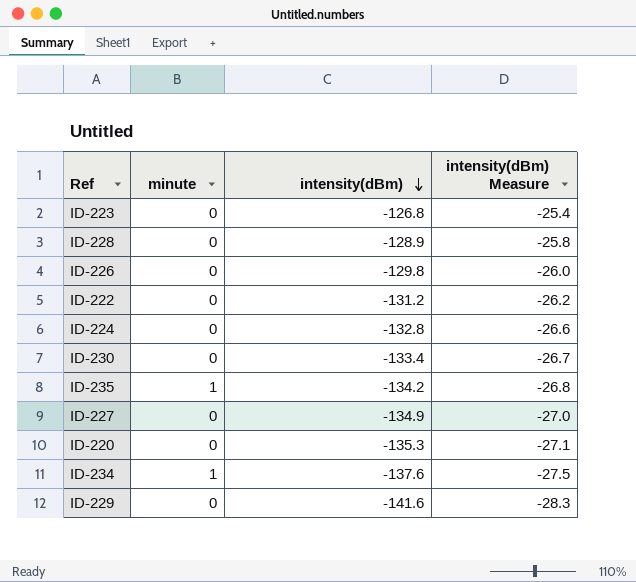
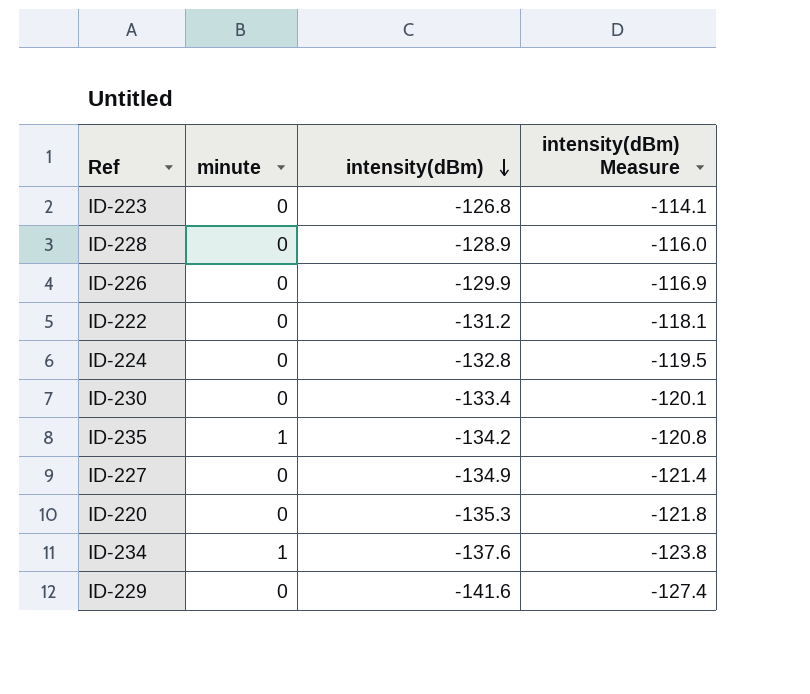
column intensity(dBm) Measure | formula: [intensity(dBm)] * 0.2 -> [intensity(dBm)] * 0.9
ID-226 | intensity(dBm): -129.8 -> -129.9

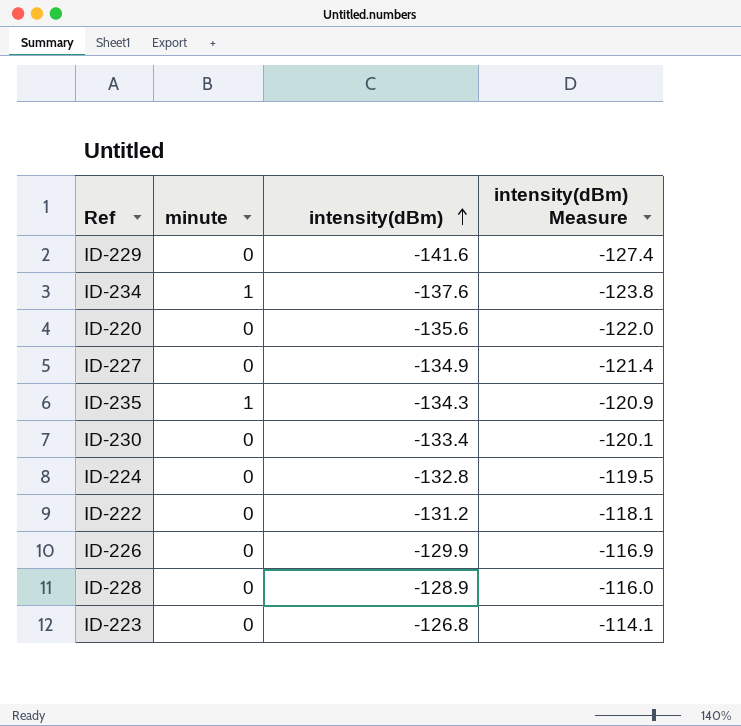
row order: intensity(dBm) descending -> intensity(dBm) ascending
ID-220 | intensity(dBm): -135.3 -> -135.6
ID-220 | intensity(dBm) Measure: -121.8 -> -122.0
ID-235 | intensity(dBm): -134.2 -> -134.3
ID-235 | intensity(dBm) Measure: -120.8 -> -120.9

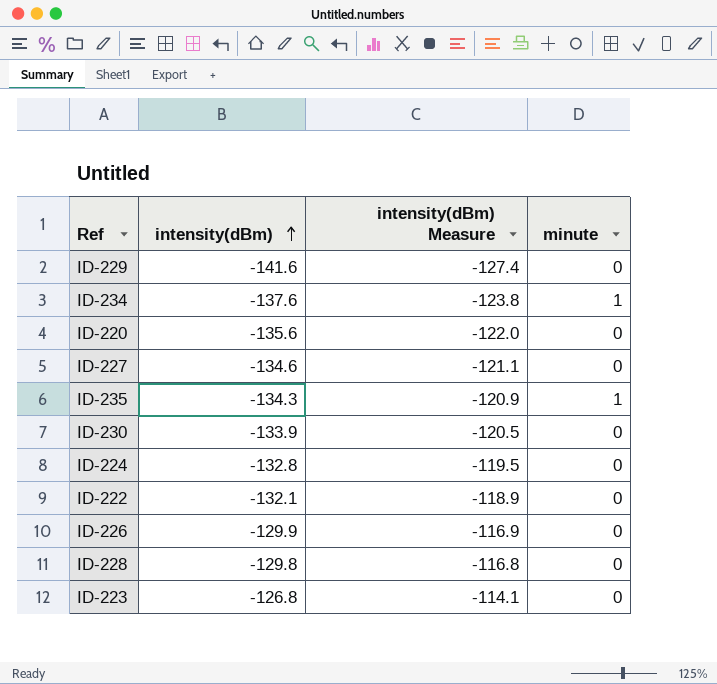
column minute | position: 2 -> 4
ID-227 | intensity(dBm): -134.9 -> -134.6
ID-227 | intensity(dBm) Measure: -121.4 -> -121.1
ID-230 | intensity(dBm): -133.4 -> -133.9
ID-230 | intensity(dBm) Measure: -120.1 -> -120.5
ID-222 | intensity(dBm): -131.2 -> -132.1
ID-222 | intensity(dBm) Measure: -118.1 -> -118.9
ID-228 | intensity(dBm): -128.9 -> -129.8
ID-228 | intensity(dBm) Measure: -116.0 -> -116.8

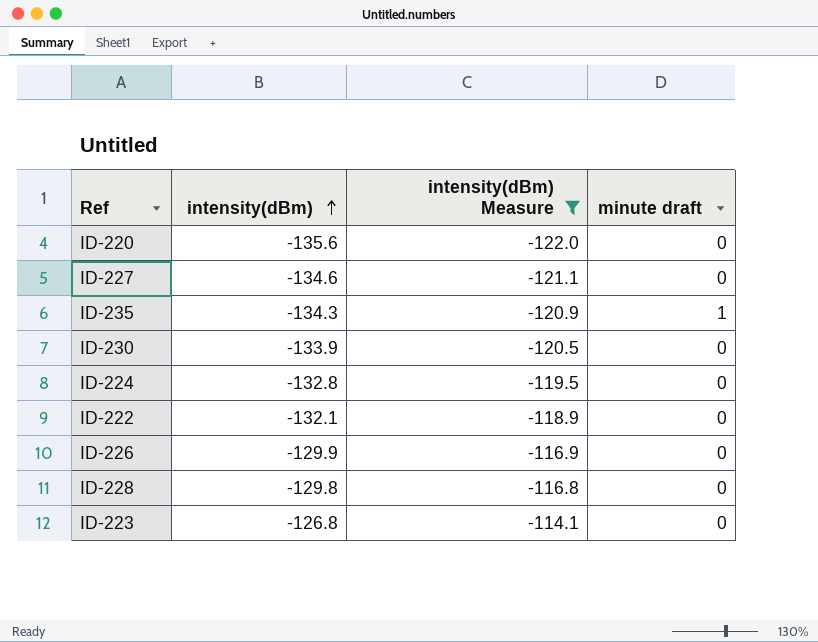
filter: none -> intensity(dBm) Measure >= -122.0
column name: minute -> minute draft

